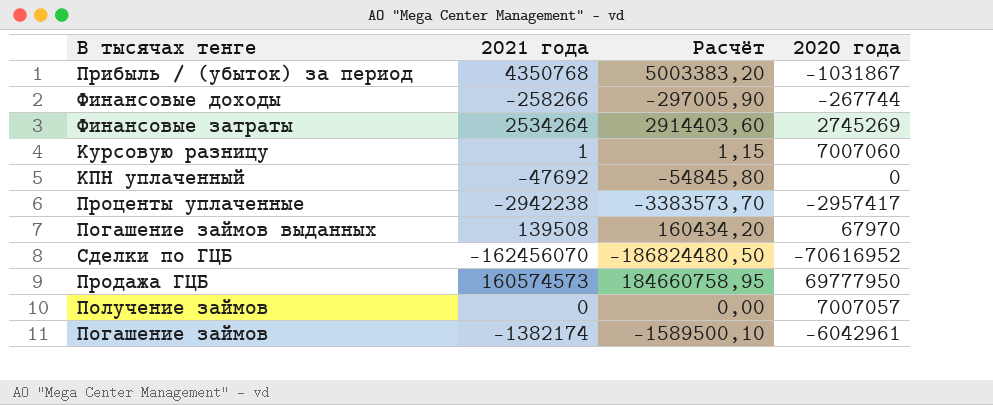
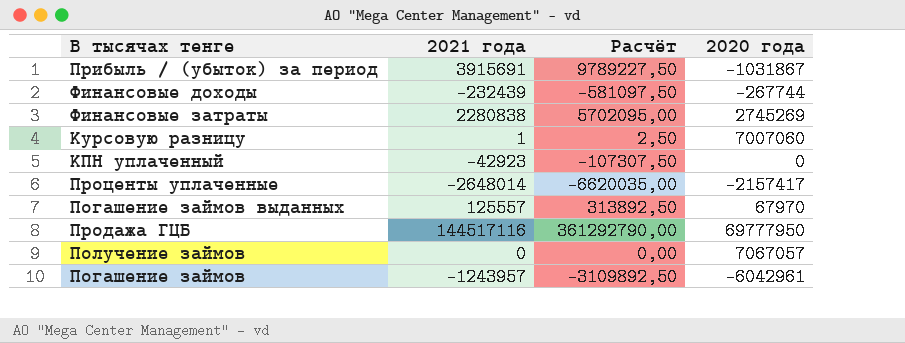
column Расчёт | formula: [2021 года] * 1,15 -> [2021 года] * 2,5
row Сделки по ГЦБ: -162456070 | -186824480,50 | -70616952 -> none
Прибыль / (убыток) за период | 2021 года: 4350768 -> 3915691
Финансовые доходы | 2021 года: -258266 -> -232439
Финансовые затраты | 2021 года: 2534264 -> 2280838
КПН уплаченный | 2021 года: -47692 -> -42923
Проценты уплаченные | 2021 года: -2942238 -> -2648014
Проценты уплаченные | 2020 года: -2957417 -> -2157417
Погашение займов выданных | 2021 года: 139508 -> 125557
Продажа ГЦБ | 2021 года: 160574573 -> 144517116
Получение займов | 2020 года: 7007057 -> 7067057
Погашение займов | 2021 года: -1382174 -> -1243957

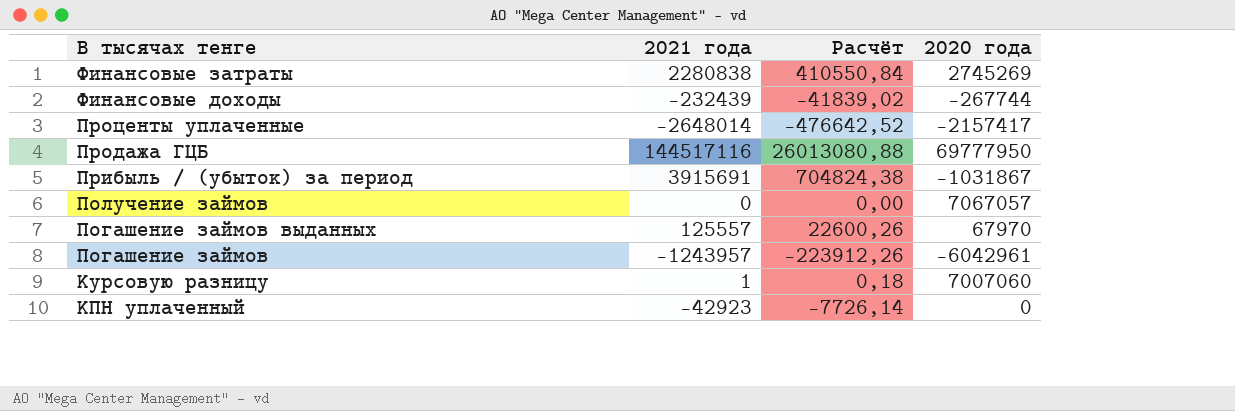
row order: none -> В тысячах тенге descending
column Расчёт | formula: [2021 года] * 2,5 -> [2021 года] * 0,18

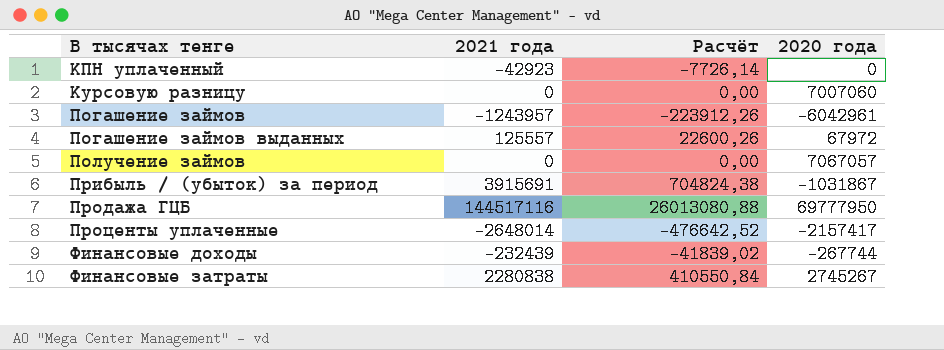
row order: В тысячах тенге descending -> В тысячах тенге ascending
Курсовую разницу | 2021 года: 1 -> 0
Курсовую разницу | Расчёт: 0,18 -> 0,00
Погашение займов выданных | 2020 года: 67970 -> 67972
Финансовые затраты | 2020 года: 2745269 -> 2745267

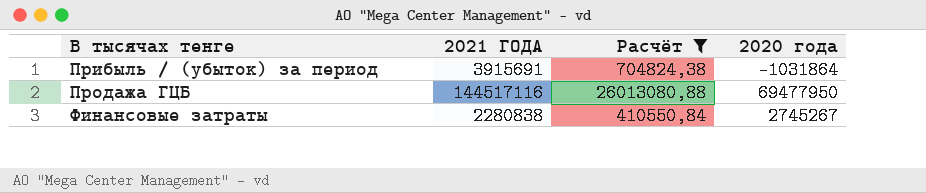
filter: none -> Расчёт >= 410550,84
column name: 2021 года -> 2021 ГОДА
Прибыль / (убыток) за период | 2020 года: -1031867 -> -1031864
Продажа ГЦБ | 2020 года: 69777950 -> 69477950

